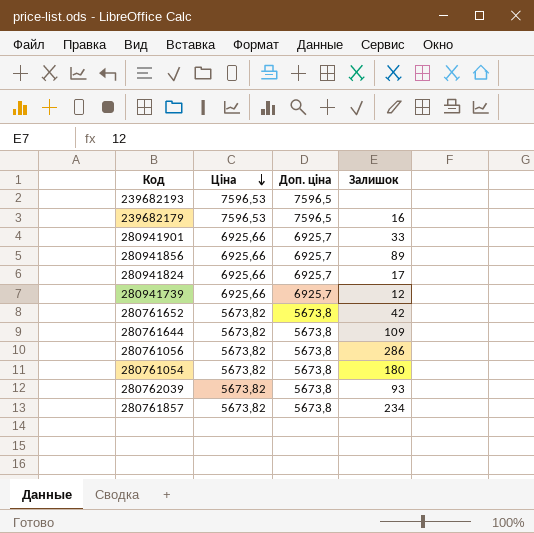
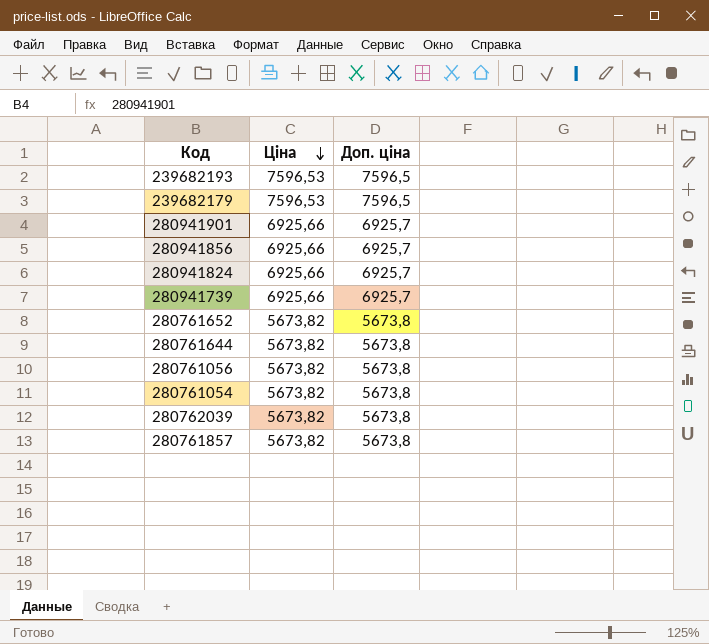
column Залишок | position: 4 -> none

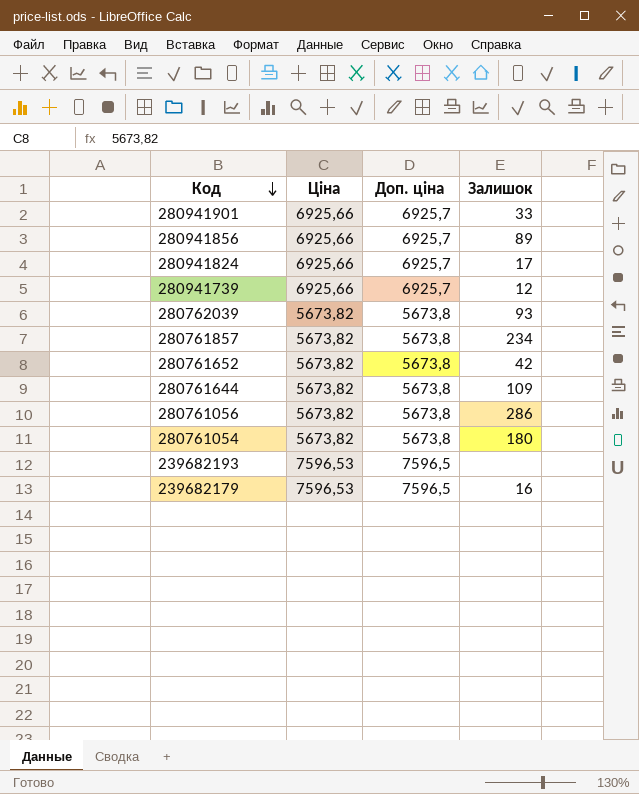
row order: Ціна descending -> Код descending
column Залишок | position: none -> 4

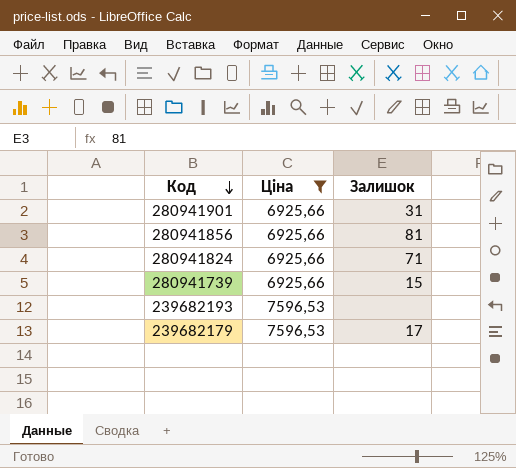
filter: none -> Ціна != 5673,82
column Доп. ціна | position: 3 -> none
280941901 | Залишок: 33 -> 31
280941856 | Залишок: 89 -> 81
280941824 | Залишок: 17 -> 71
280941739 | Залишок: 12 -> 15
239682179 | Залишок: 16 -> 17

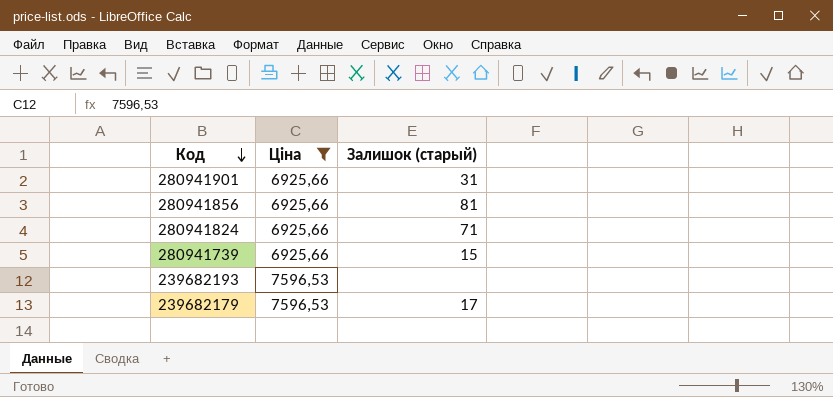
column name: Залишок -> Залишок (старый)

